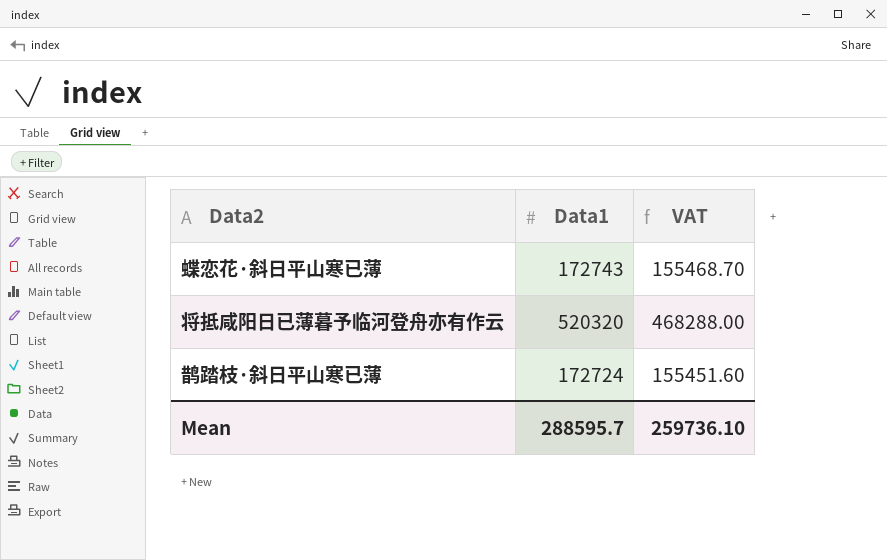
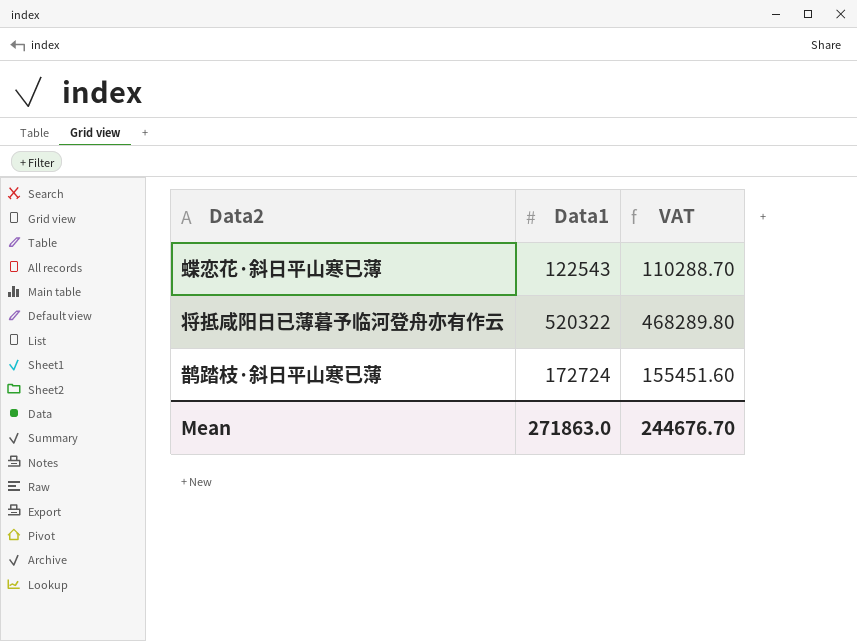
蝶恋花·斜日平山寒已薄 | Data1: 172743 -> 122543
蝶恋花·斜日平山寒已薄 | VAT: 155468.70 -> 110288.70
将抵咸阳日已薄暮予临河登舟亦有作云 | Data1: 520320 -> 520322
将抵咸阳日已薄暮予临河登舟亦有作云 | VAT: 468288.00 -> 468289.80
Mean | Data1: 288595.7 -> 271863.0
Mean | VAT: 259736.10 -> 244676.70

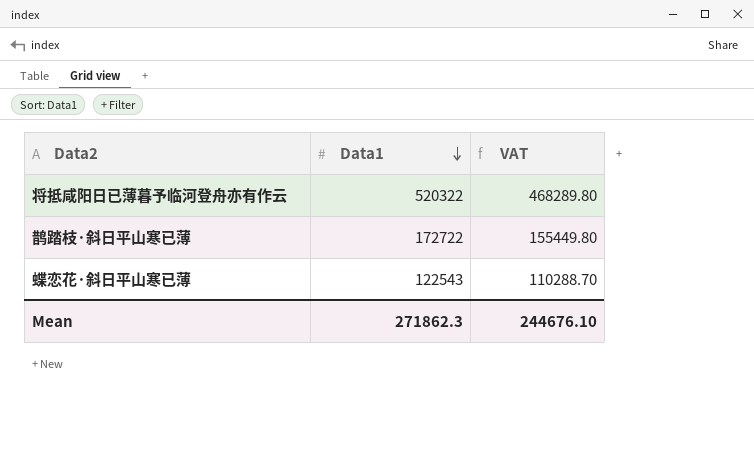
row order: none -> Data1 descending
鹊踏枝·斜日平山寒已薄 | Data1: 172724 -> 172722
鹊踏枝·斜日平山寒已薄 | VAT: 155451.60 -> 155449.80
Mean | Data1: 271863.0 -> 271862.3
Mean | VAT: 244676.70 -> 244676.10

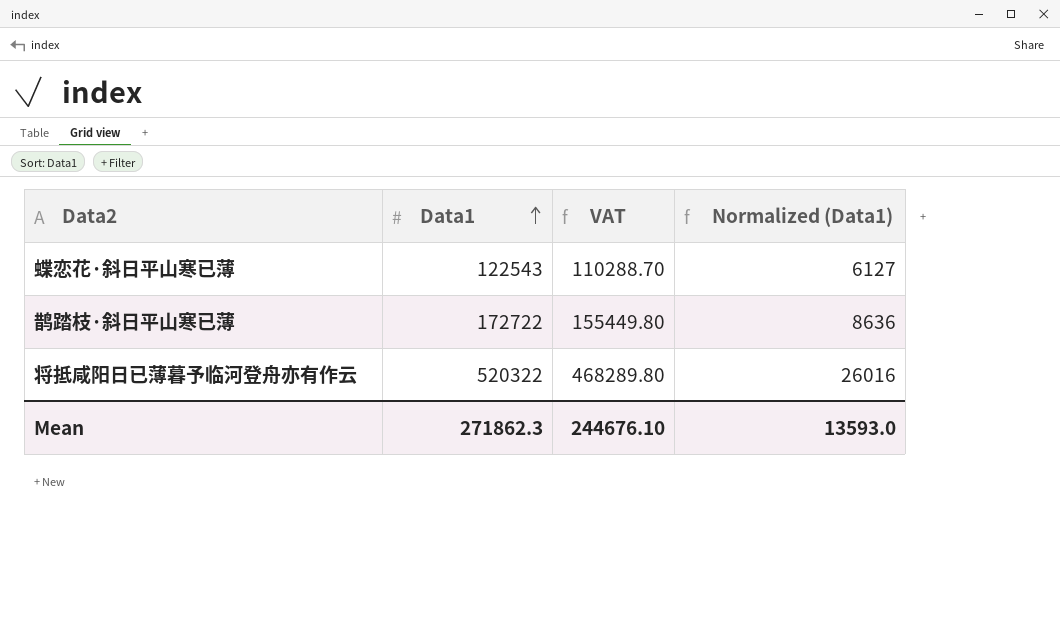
row order: Data1 descending -> Data1 ascending
column Normalized (Data1) | formula: none -> [Data1] * 0.05

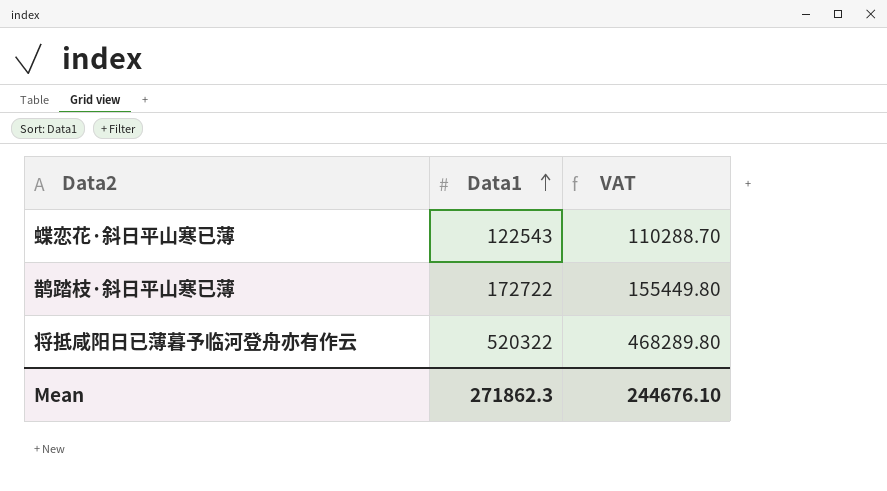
column Normalized (Data1) | formula: [Data1] * 0.05 -> none

